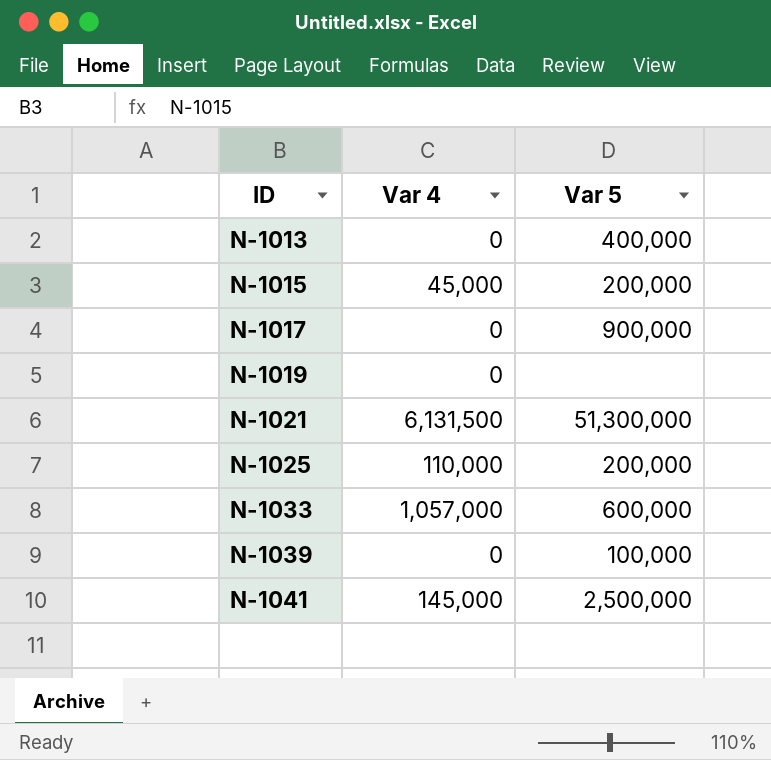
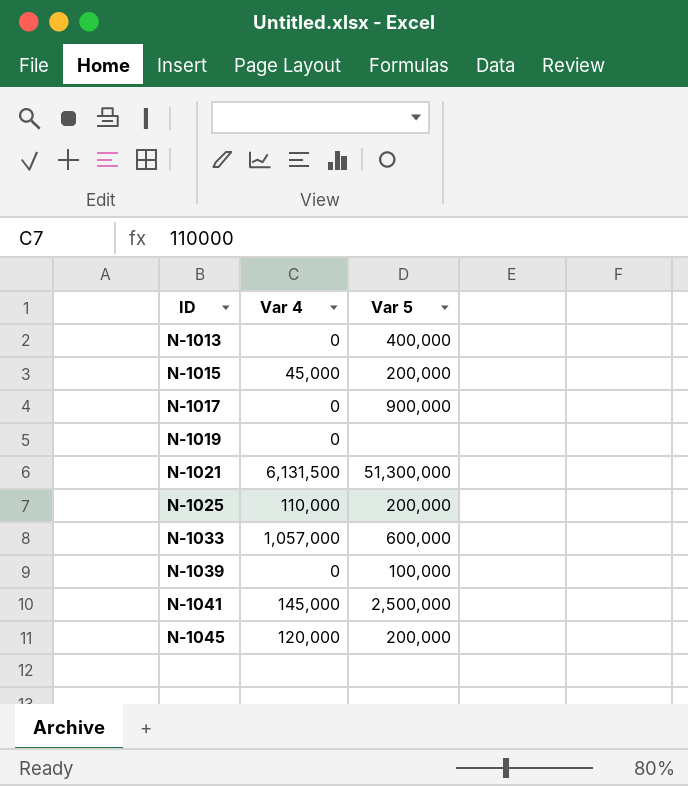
row N-1045: none -> 120,000 | 200,000

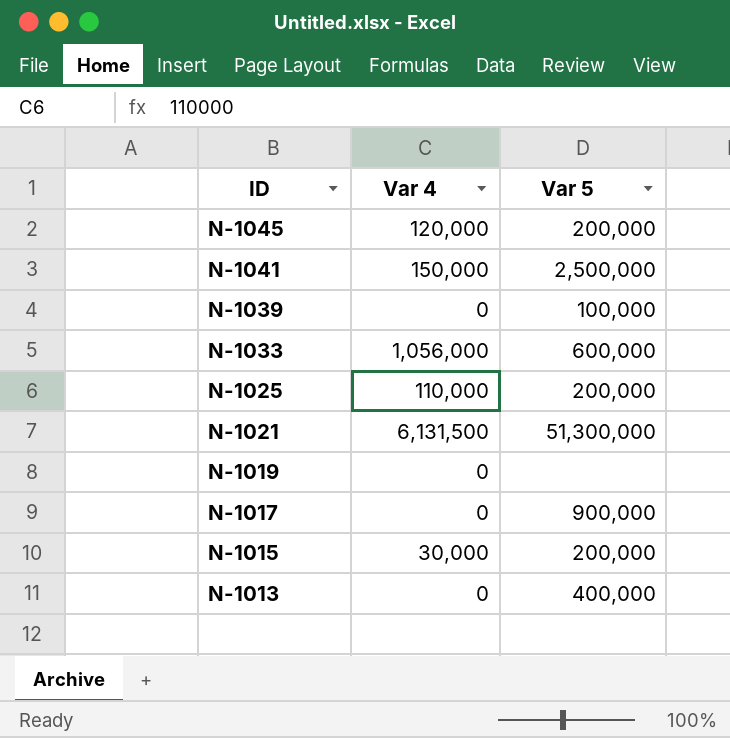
row order: ID ascending -> ID descending
N-1041 | Var 4: 145,000 -> 150,000
N-1033 | Var 4: 1,057,000 -> 1,056,000
N-1015 | Var 4: 45,000 -> 30,000

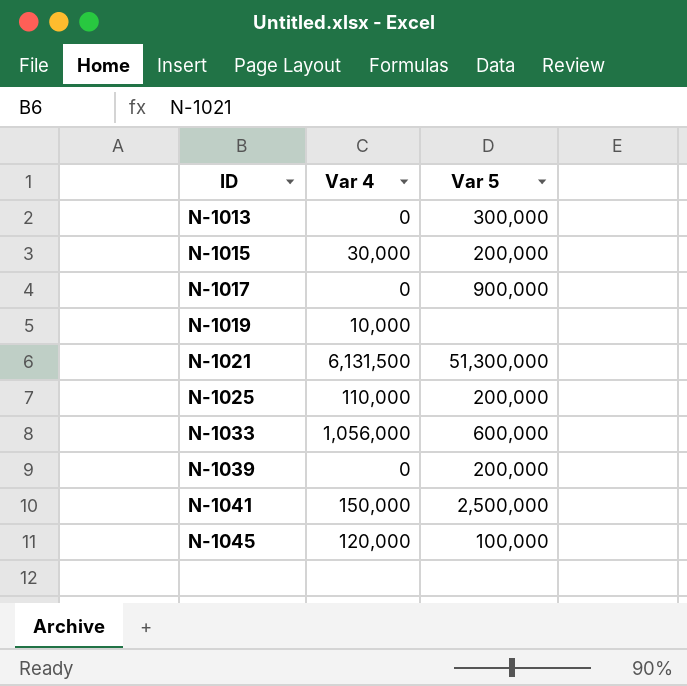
row order: ID descending -> ID ascending
N-1013 | Var 5: 400,000 -> 300,000
N-1019 | Var 4: 0 -> 10,000
N-1039 | Var 5: 100,000 -> 200,000
N-1045 | Var 5: 200,000 -> 100,000

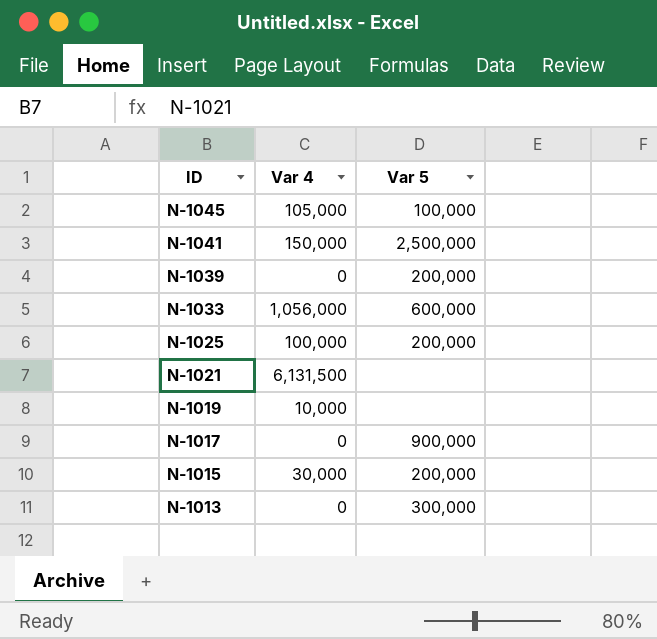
row order: ID ascending -> ID descending
N-1045 | Var 4: 120,000 -> 105,000
N-1025 | Var 4: 110,000 -> 100,000
N-1021 | Var 5: 51,300,000 -> none

